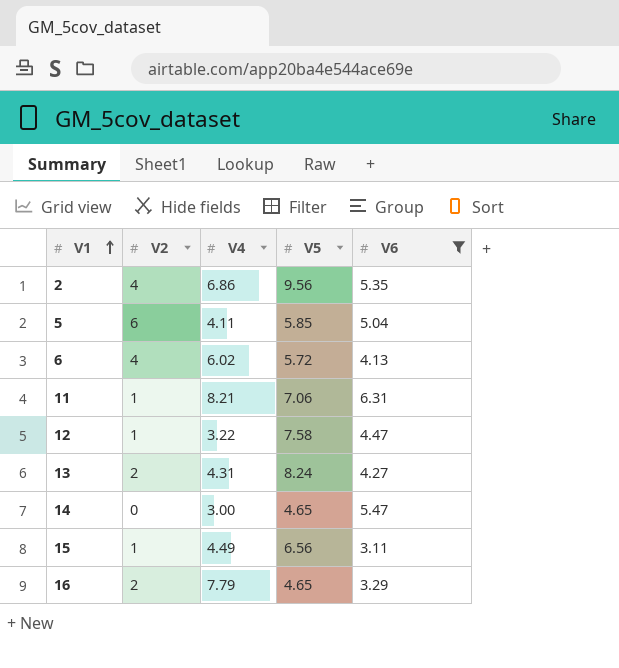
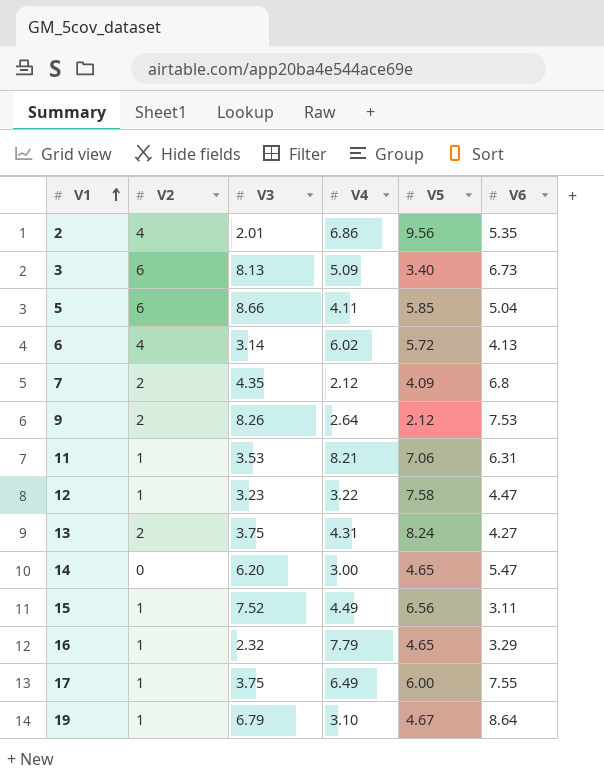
filter: V6 <= 6.31 -> none
column V3 | position: none -> 3
16 | V2: 2 -> 1

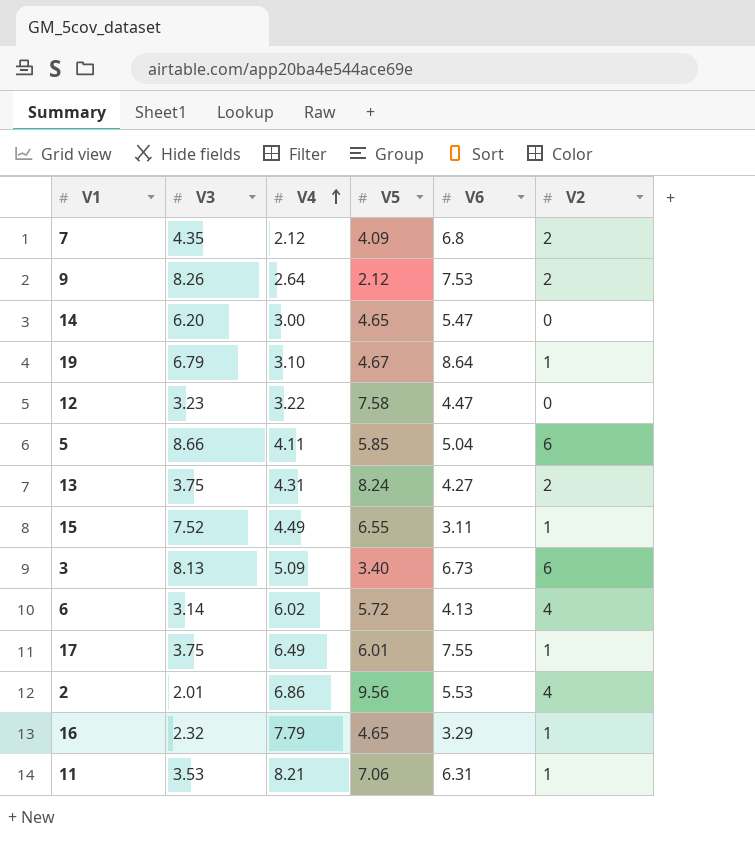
row order: V1 ascending -> V4 ascending
column V2 | position: 2 -> 6
12 | V2: 1 -> 0
15 | V5: 6.56 -> 6.55
17 | V5: 6.00 -> 6.01
2 | V6: 5.35 -> 5.53

